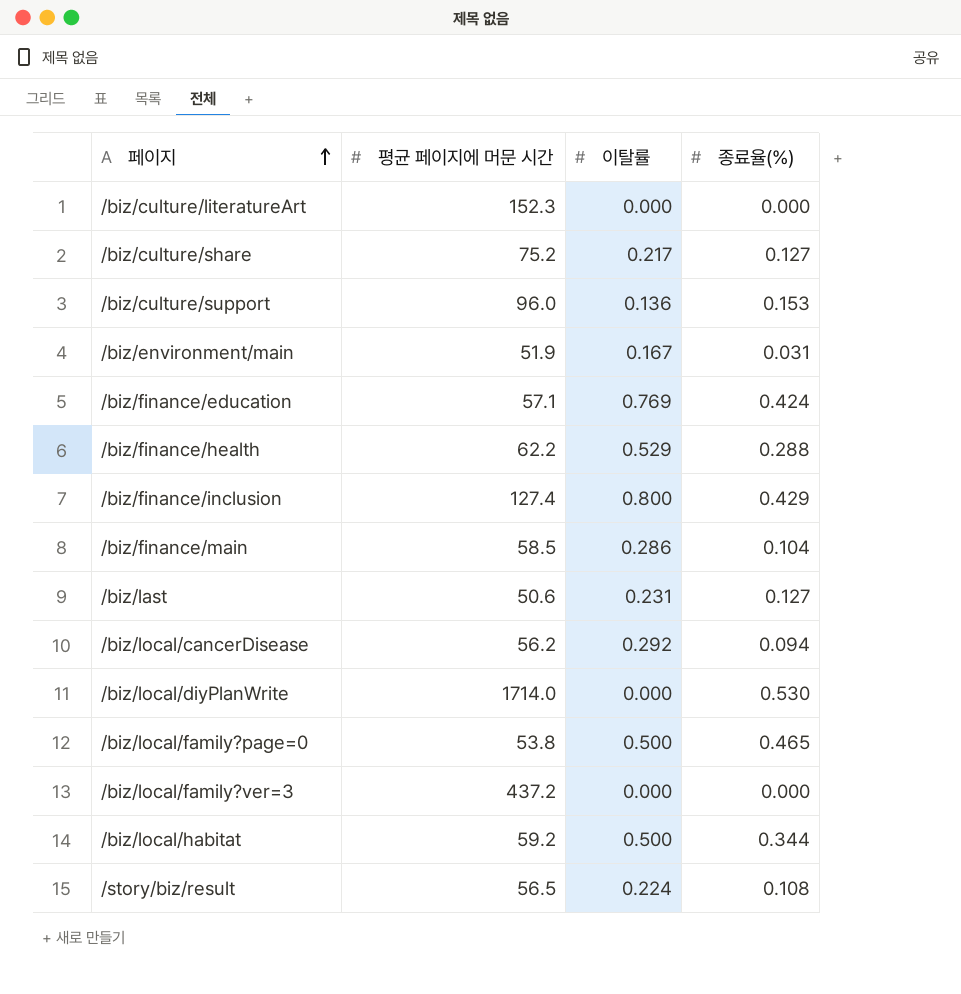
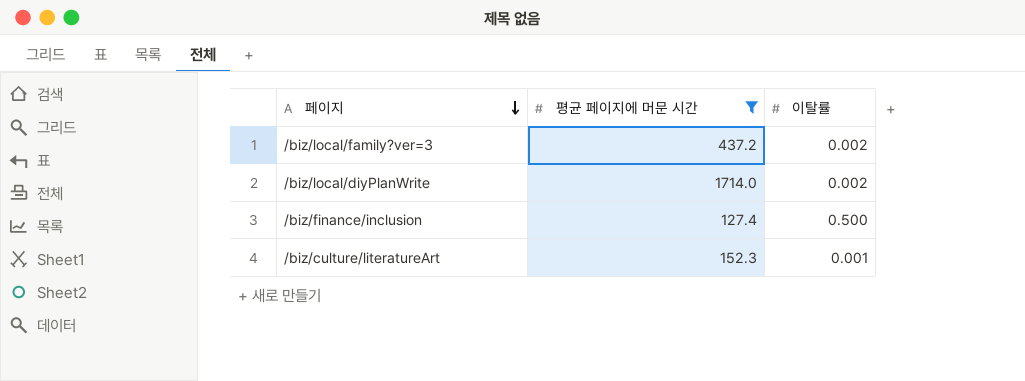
filter: none -> 평균 페이지에 머문 시간 >= 127.4
row order: 페이지 ascending -> 페이지 descending
column 종료율(%) | position: 4 -> none
/biz/local/family?ver=3 | 이탈률: 0.000 -> 0.002
/biz/local/diyPlanWrite | 이탈률: 0.000 -> 0.002
/biz/finance/inclusion | 이탈률: 0.800 -> 0.500
/biz/culture/literatureArt | 이탈률: 0.000 -> 0.001

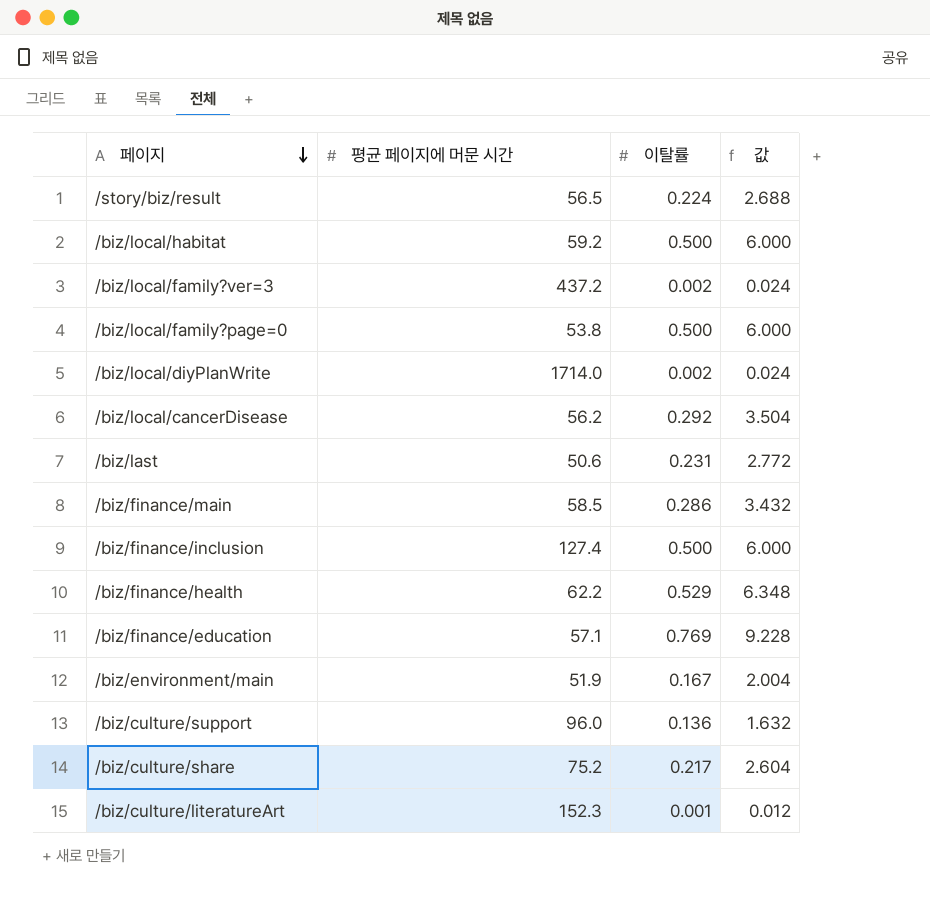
filter: 평균 페이지에 머문 시간 >= 127.4 -> none
column 값 | formula: none -> [이탈률] * 12

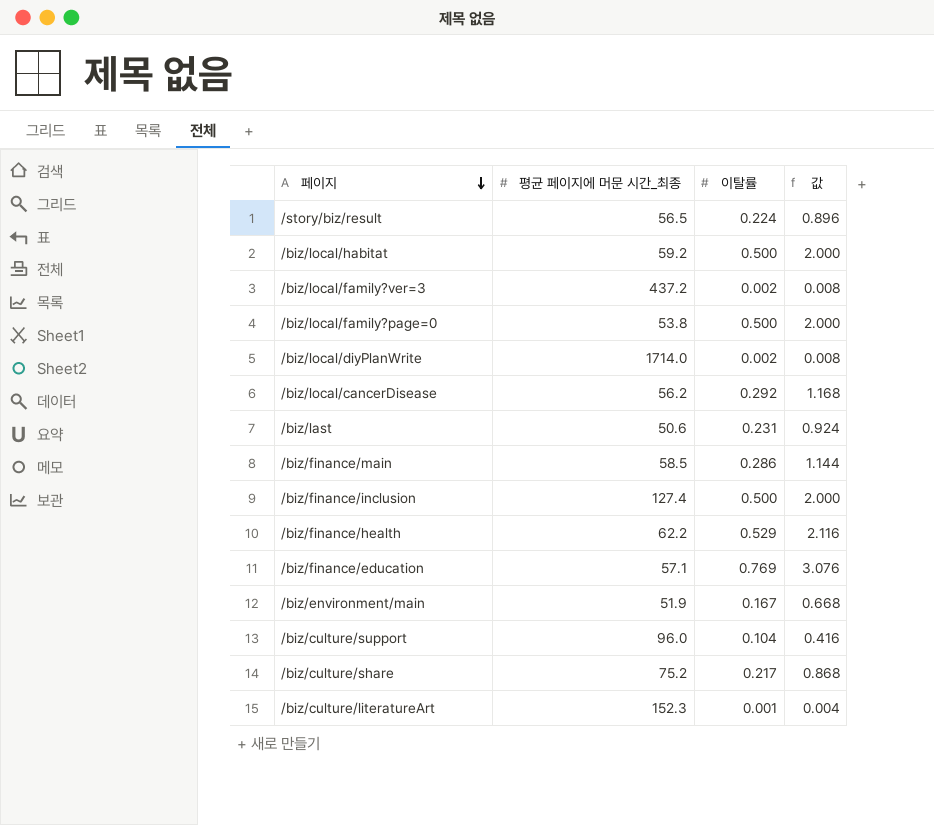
column name: 평균 페이지에 머문 시간 -> 평균 페이지에 머문 시간_최종
column 값 | formula: [이탈률] * 12 -> [이탈률] * 4
/biz/culture/support | 이탈률: 0.136 -> 0.104

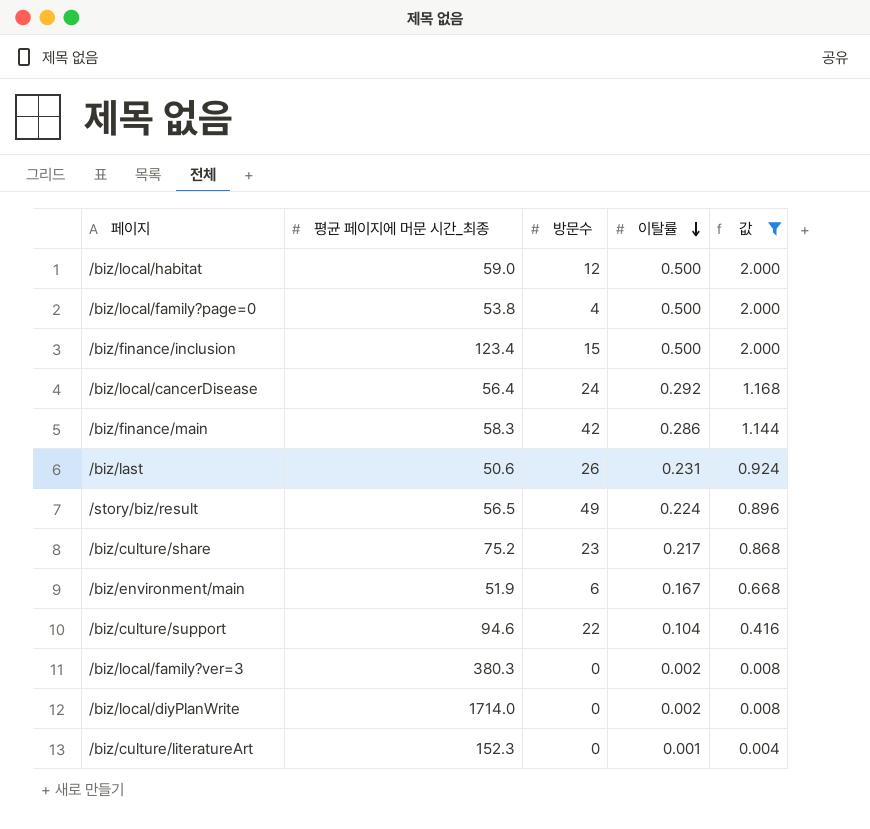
filter: none -> 값 <= 2.000
row order: 페이지 descending -> 이탈률 descending
column 방문수 | position: none -> 3
/biz/local/habitat | 평균 페이지에 머문 시간_최종: 59.2 -> 59.0
/biz/finance/inclusion | 평균 페이지에 머문 시간_최종: 127.4 -> 123.4
/biz/local/cancerDisease | 평균 페이지에 머문 시간_최종: 56.2 -> 56.4
/biz/finance/main | 평균 페이지에 머문 시간_최종: 58.5 -> 58.3
/biz/culture/support | 평균 페이지에 머문 시간_최종: 96.0 -> 94.6
/biz/local/family?ver=3 | 평균 페이지에 머문 시간_최종: 437.2 -> 380.3

